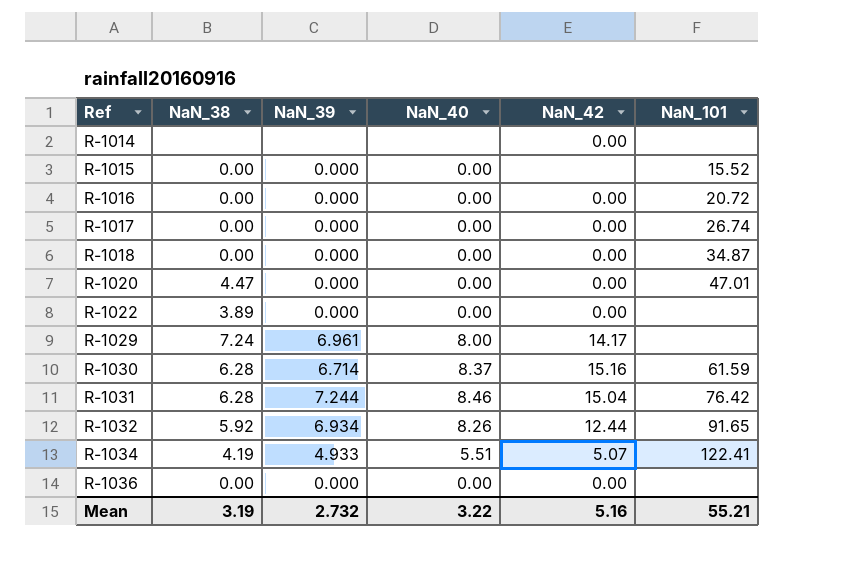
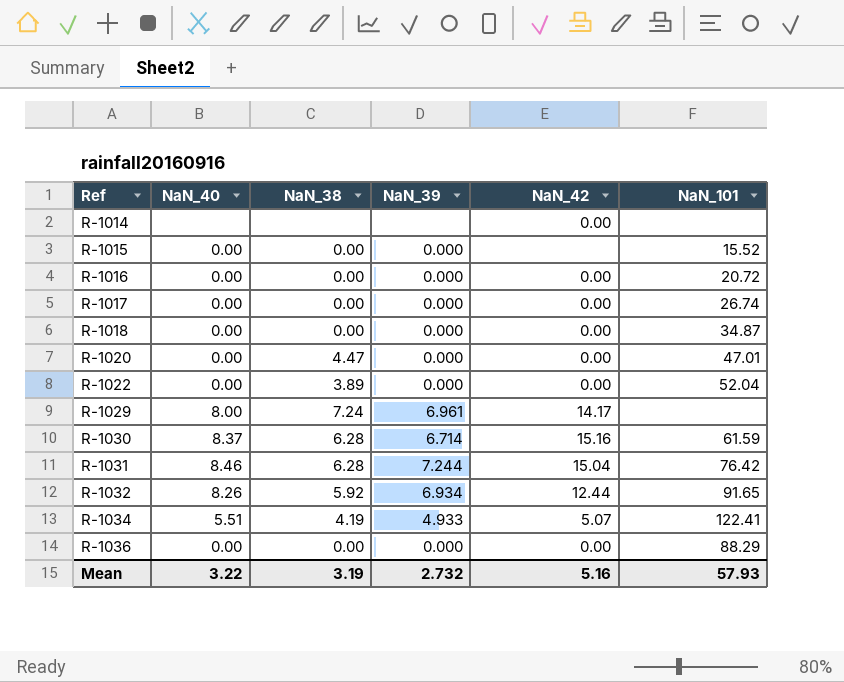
column NaN_40 | position: 4 -> 2
R-1022 | NaN_101: none -> 52.04
R-1036 | NaN_101: none -> 88.29
Mean | NaN_101: 55.21 -> 57.93

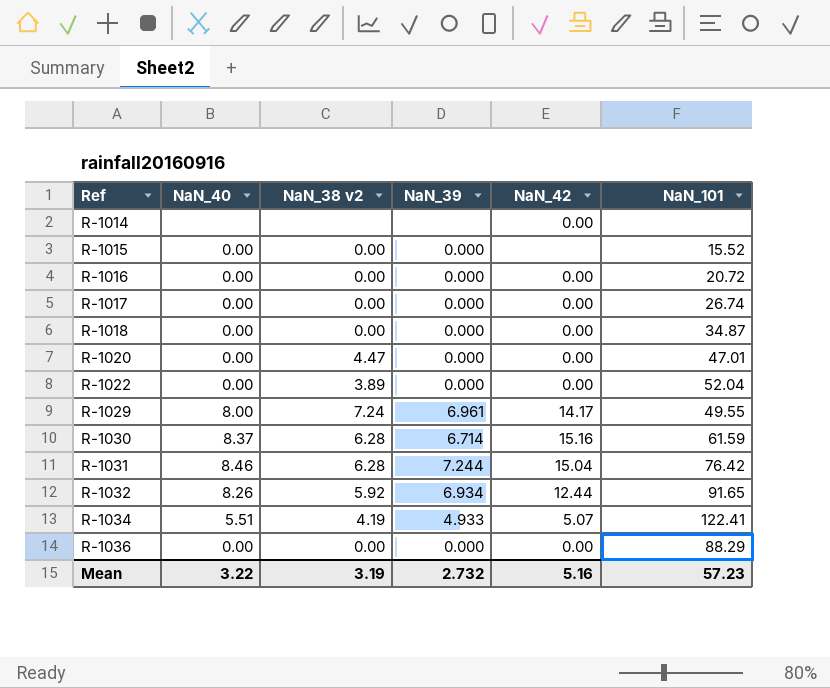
column name: NaN_38 -> NaN_38 v2
R-1029 | NaN_101: none -> 49.55
Mean | NaN_101: 57.93 -> 57.23

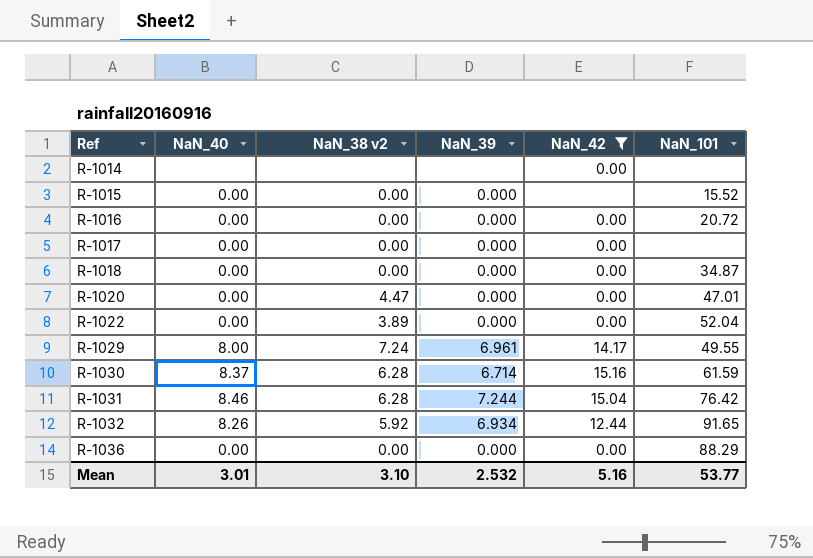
filter: none -> NaN_42 != 5.07
R-1017 | NaN_101: 26.74 -> none
Mean | NaN_40: 3.22 -> 3.01
Mean | NaN_38 v2: 3.19 -> 3.10
Mean | NaN_39: 2.732 -> 2.532
Mean | NaN_101: 57.23 -> 53.77

